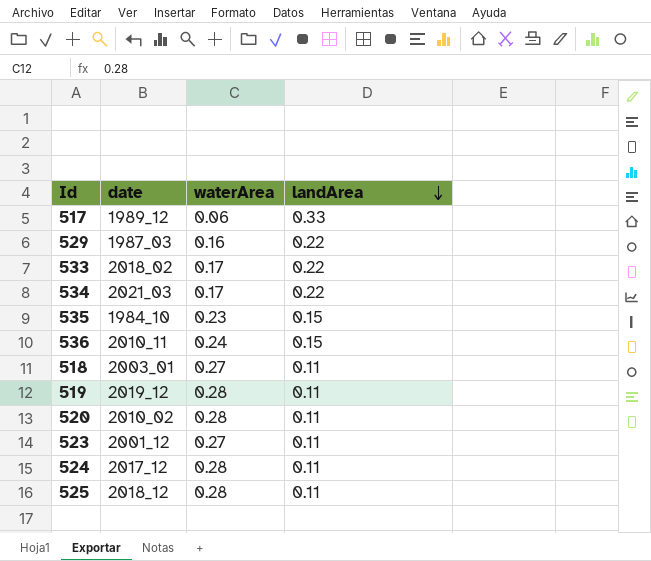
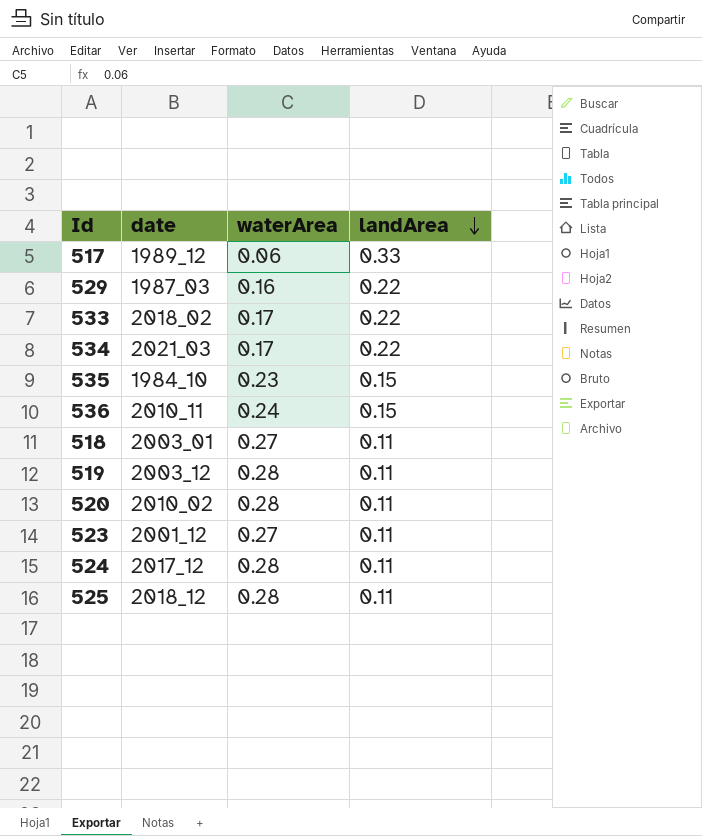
519 | date: 2019_12 -> 2003_12

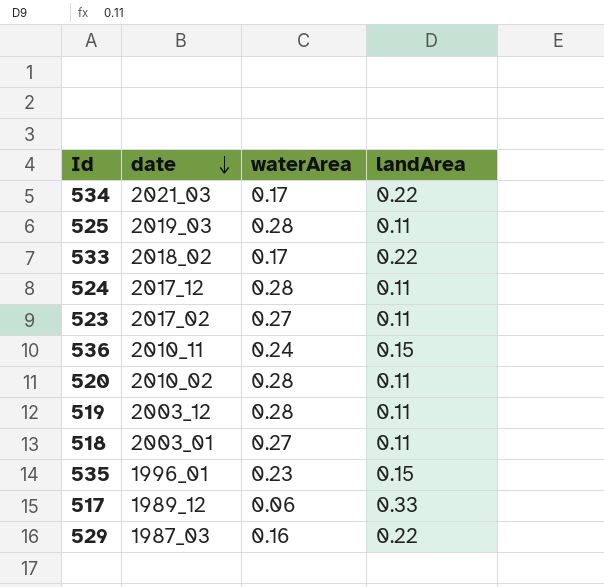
row order: landArea descending -> date descending
525 | date: 2018_12 -> 2019_03
523 | date: 2001_12 -> 2017_02
535 | date: 1984_10 -> 1996_01

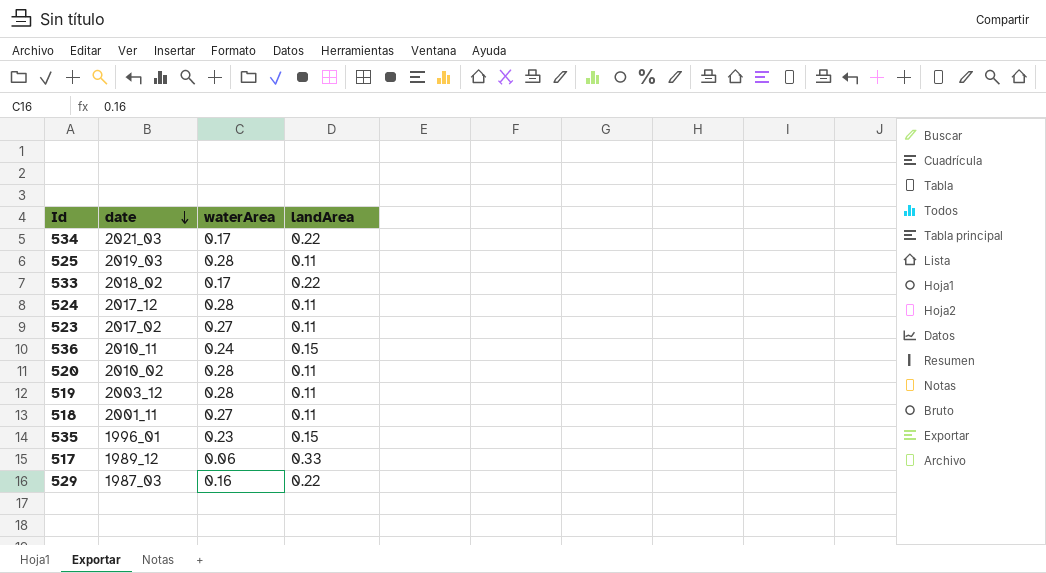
518 | date: 2003_01 -> 2001_11

